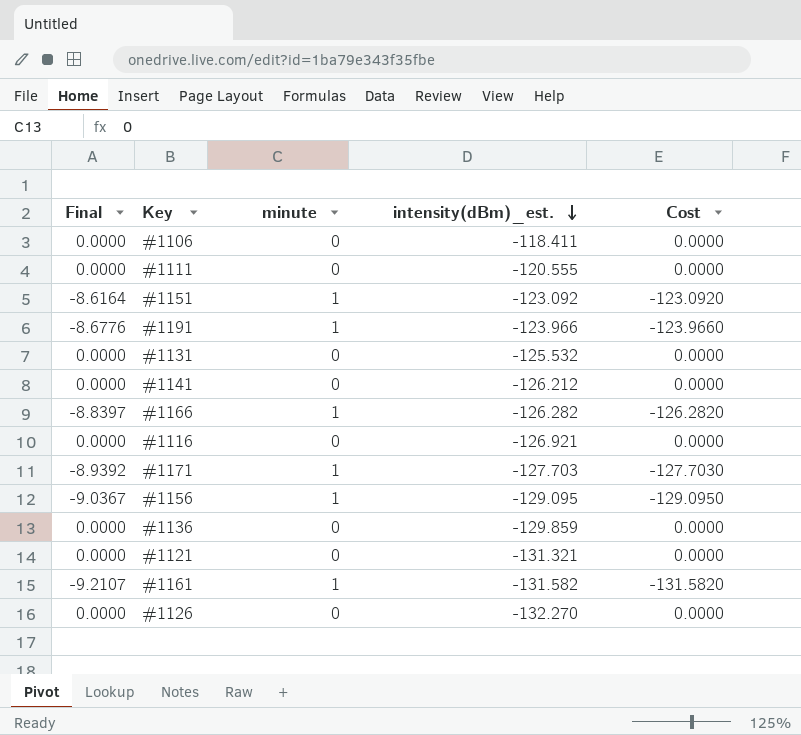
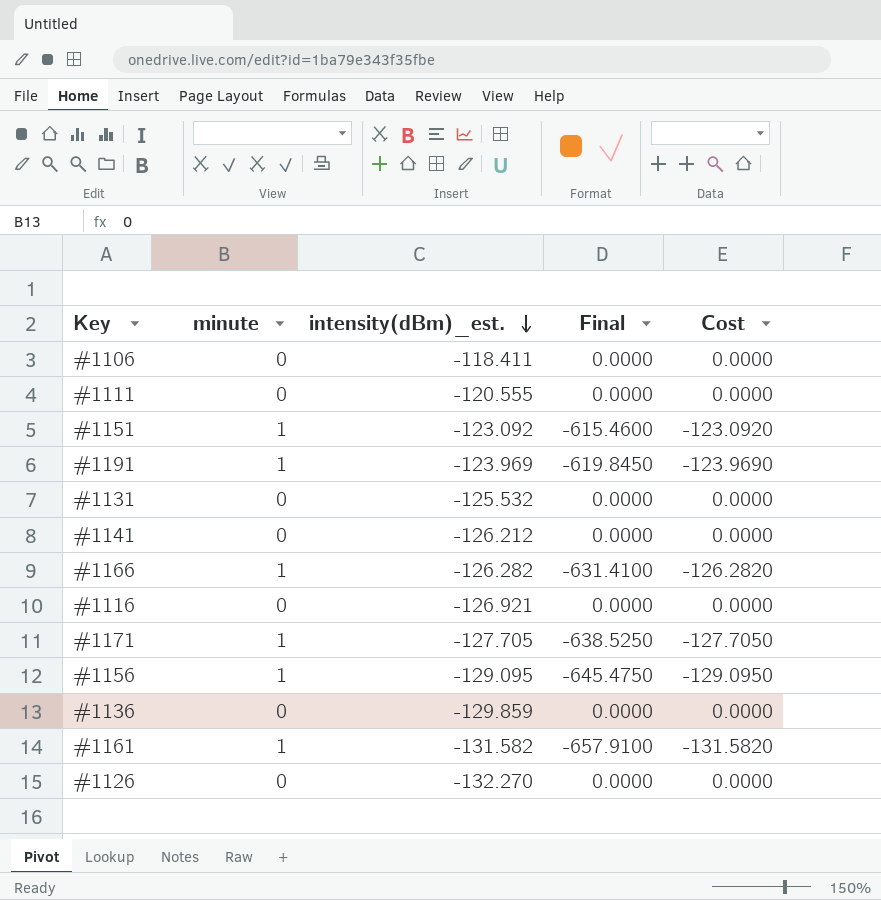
column Final | formula: [Cost] * 0.07 -> [Cost] * 5
column Final | position: 1 -> 4
row #1121: 0.0000 | 0 | -131.321 | 0.0000 -> none
#1191 | intensity(dBm)_est.: -123.966 -> -123.969
#1191 | Cost: -123.9660 -> -123.9690
#1171 | intensity(dBm)_est.: -127.703 -> -127.705
#1171 | Cost: -127.7030 -> -127.7050

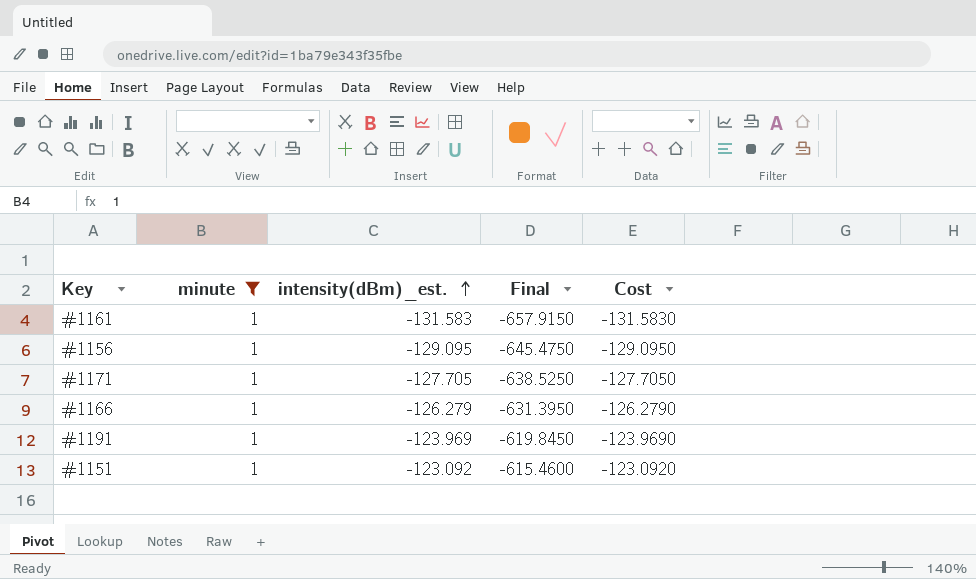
filter: none -> minute = 1
row order: intensity(dBm)_est. descending -> intensity(dBm)_est. ascending
#1161 | intensity(dBm)_est.: -131.582 -> -131.583
#1161 | Final: -657.9100 -> -657.9150
#1161 | Cost: -131.5820 -> -131.5830
#1166 | intensity(dBm)_est.: -126.282 -> -126.279
#1166 | Final: -631.4100 -> -631.3950
#1166 | Cost: -126.2820 -> -126.2790

